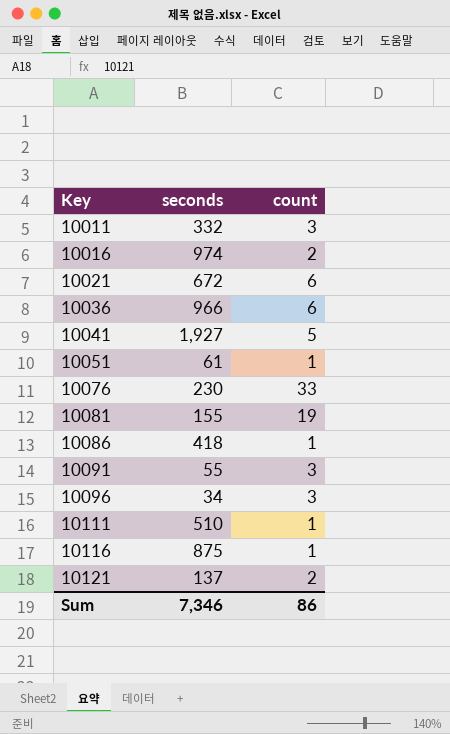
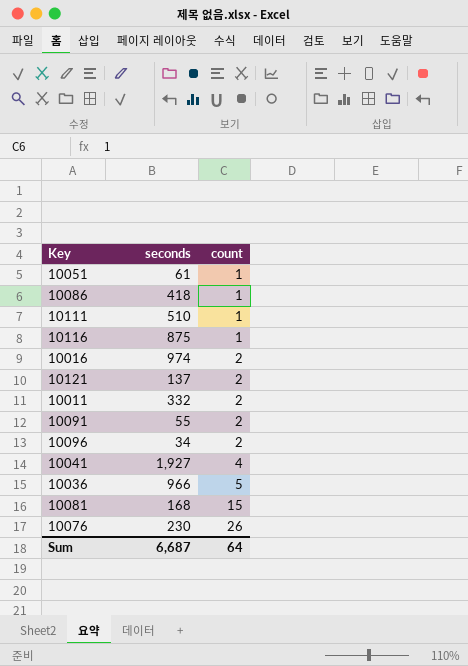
row order: Key ascending -> count ascending
row 10021: 672 | 6 -> none
10011 | count: 3 -> 2
10091 | count: 3 -> 2
10096 | count: 3 -> 2
10041 | count: 5 -> 4
10036 | count: 6 -> 5
10081 | seconds: 155 -> 168
10081 | count: 19 -> 15
10076 | count: 33 -> 26
Sum | seconds: 7,346 -> 6,687
Sum | count: 86 -> 64

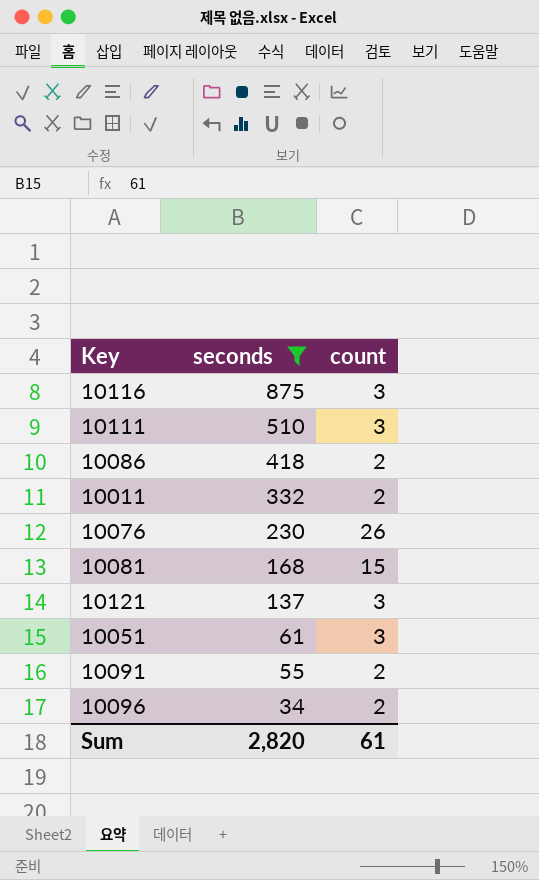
filter: none -> seconds <= 875
row order: count ascending -> seconds descending
10116 | count: 1 -> 3
10111 | count: 1 -> 3
10086 | count: 1 -> 2
10121 | count: 2 -> 3
10051 | count: 1 -> 3
Sum | seconds: 6,687 -> 2,820
Sum | count: 64 -> 61

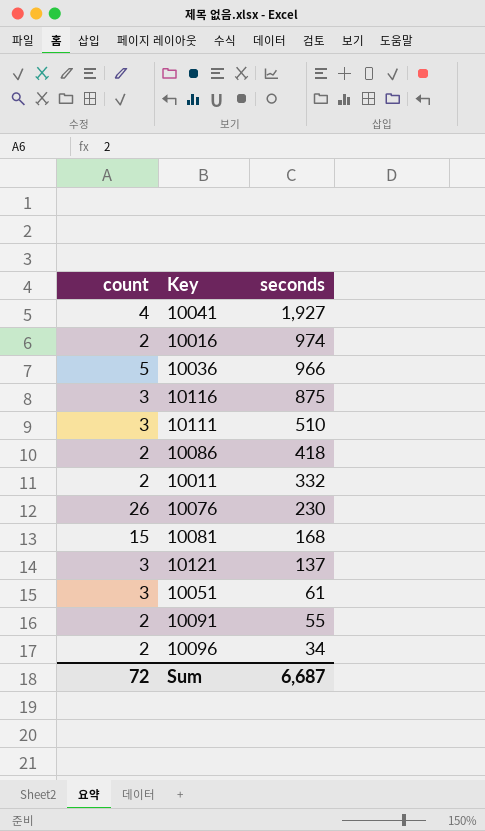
filter: seconds <= 875 -> none
column count | position: 3 -> 1
Sum | count: 61 -> 72
Sum | seconds: 2,820 -> 6,687

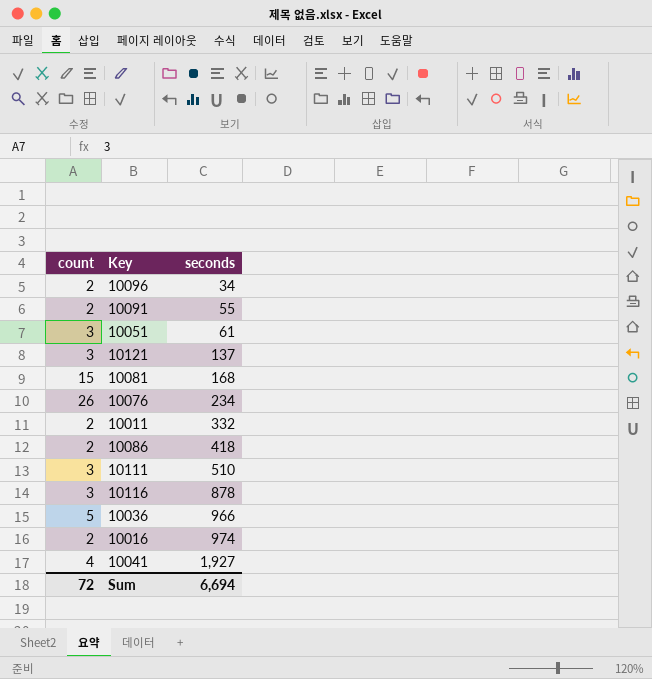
row order: seconds descending -> seconds ascending
10076 | seconds: 230 -> 234
10116 | seconds: 875 -> 878
Sum | seconds: 6,687 -> 6,694

